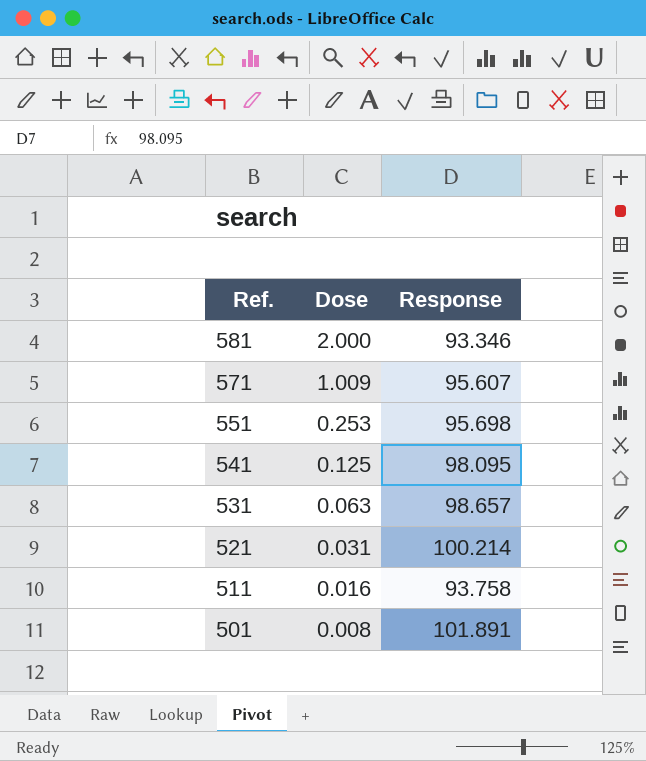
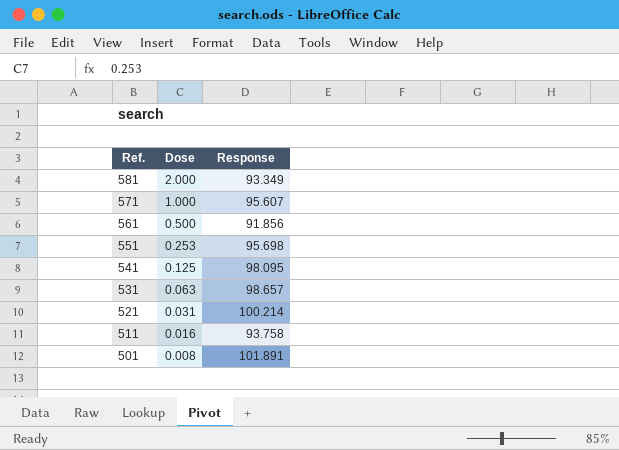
581 | Response: 93.346 -> 93.349
571 | Dose: 1.009 -> 1.000
row 561: none -> 0.500 | 91.856

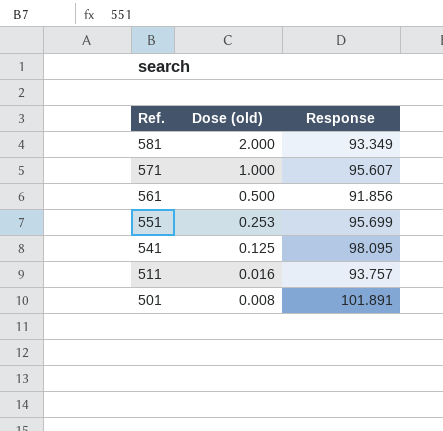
column name: Dose -> Dose (old)
row 531: 0.063 | 98.657 -> none
row 521: 0.031 | 100.214 -> none
551 | Response: 95.698 -> 95.699
511 | Response: 93.758 -> 93.757

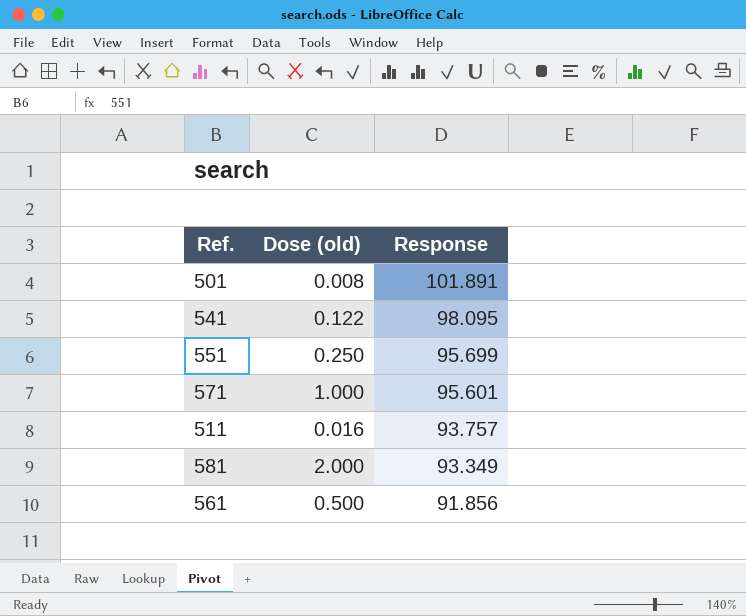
row order: Ref. descending -> Response descending
541 | Dose (old): 0.125 -> 0.122
551 | Dose (old): 0.253 -> 0.250
571 | Response: 95.607 -> 95.601

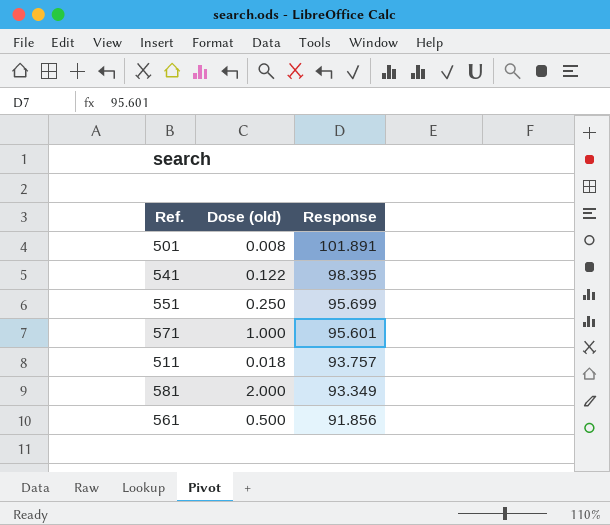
541 | Response: 98.095 -> 98.395
511 | Dose (old): 0.016 -> 0.018

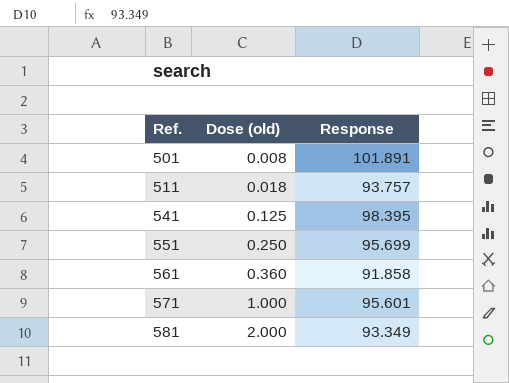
row order: Response descending -> Ref. ascending
541 | Dose (old): 0.122 -> 0.125
561 | Dose (old): 0.500 -> 0.360
561 | Response: 91.856 -> 91.858

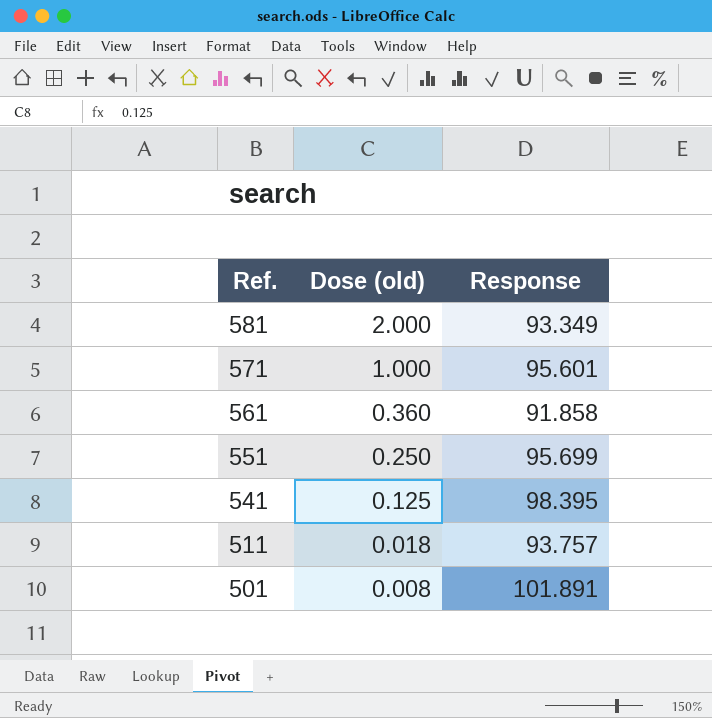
row order: Ref. ascending -> Ref. descending

